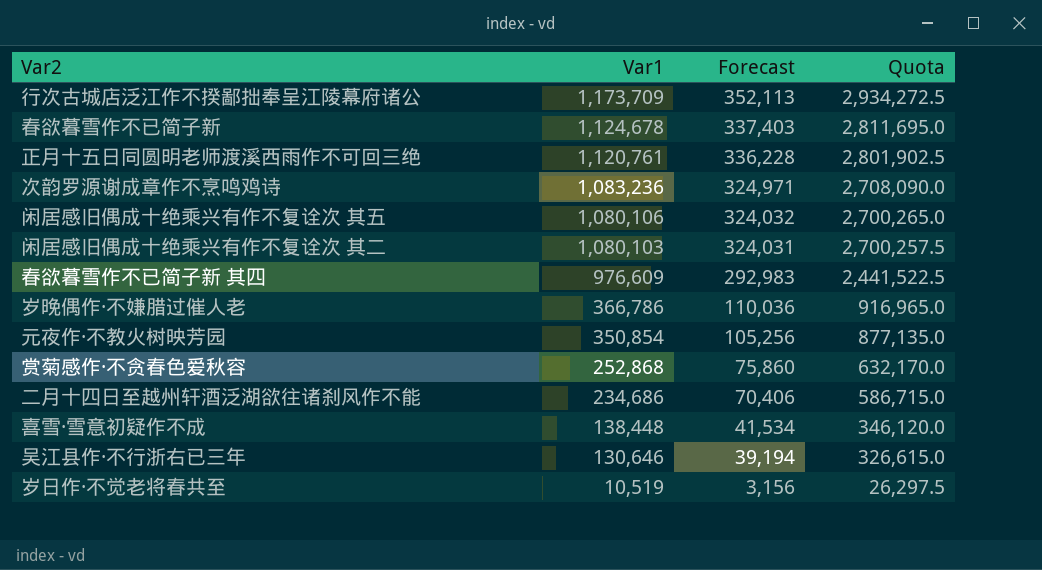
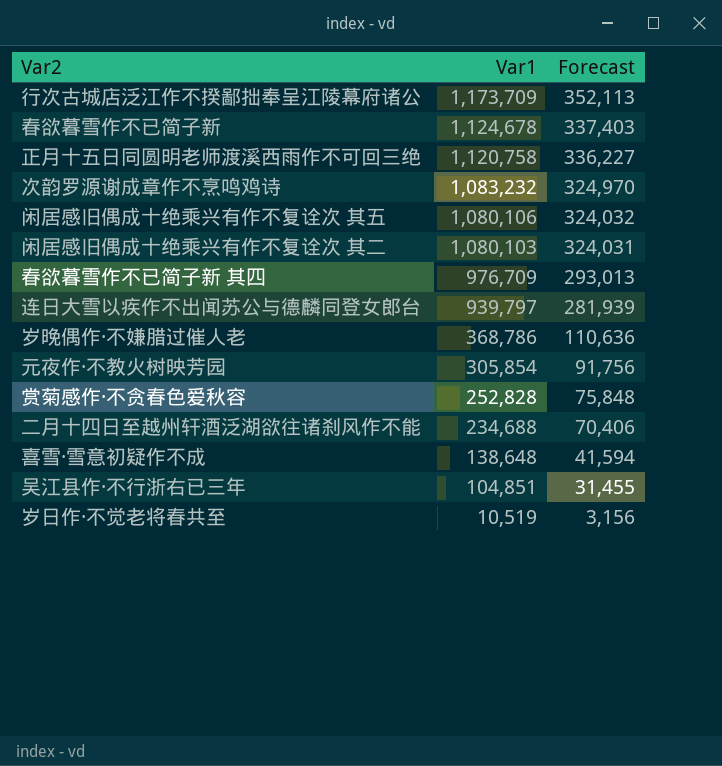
column Quota | formula: [Var1] * 2.5 -> none
正月十五日同圆明老师渡溪西雨作不可回三绝 | Var1: 1,120,761 -> 1,120,758
正月十五日同圆明老师渡溪西雨作不可回三绝 | Forecast: 336,228 -> 336,227
次韵罗源谢成章作不烹鸣鸡诗 | Var1: 1,083,236 -> 1,083,232
次韵罗源谢成章作不烹鸣鸡诗 | Forecast: 324,971 -> 324,970
春欲暮雪作不已简子新 其四 | Var1: 976,609 -> 976,709
春欲暮雪作不已简子新 其四 | Forecast: 292,983 -> 293,013
row 连日大雪以疾作不出闻苏公与德麟同登女郎台: none -> 939,797 | 281,939
岁晚偶作·不嫌腊过催人老 | Var1: 366,786 -> 368,786
岁晚偶作·不嫌腊过催人老 | Forecast: 110,036 -> 110,636
元夜作·不教火树映芳园 | Var1: 350,854 -> 305,854
元夜作·不教火树映芳园 | Forecast: 105,256 -> 91,756
赏菊感作·不贪春色爱秋容 | Var1: 252,868 -> 252,828
赏菊感作·不贪春色爱秋容 | Forecast: 75,860 -> 75,848
二月十四日至越州轩酒泛湖欲往诸刹风作不能 | Var1: 234,686 -> 234,688
喜雪·雪意初疑作不成 | Var1: 138,448 -> 138,648
喜雪·雪意初疑作不成 | Forecast: 41,534 -> 41,594
吴江县作·不行浙右已三年 | Var1: 130,646 -> 104,851
吴江县作·不行浙右已三年 | Forecast: 39,194 -> 31,455

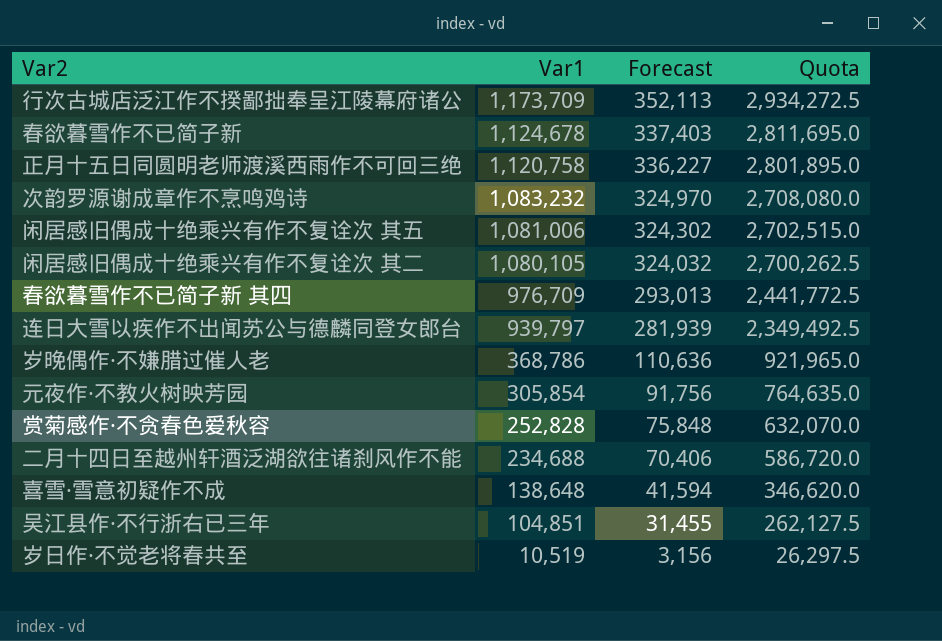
column Quota | formula: none -> [Var1] * 2.5
闲居感旧偶成十绝乘兴有作不复诠次 其五 | Var1: 1,080,106 -> 1,081,006
闲居感旧偶成十绝乘兴有作不复诠次 其五 | Forecast: 324,032 -> 324,302
闲居感旧偶成十绝乘兴有作不复诠次 其二 | Var1: 1,080,103 -> 1,080,105
闲居感旧偶成十绝乘兴有作不复诠次 其二 | Forecast: 324,031 -> 324,032

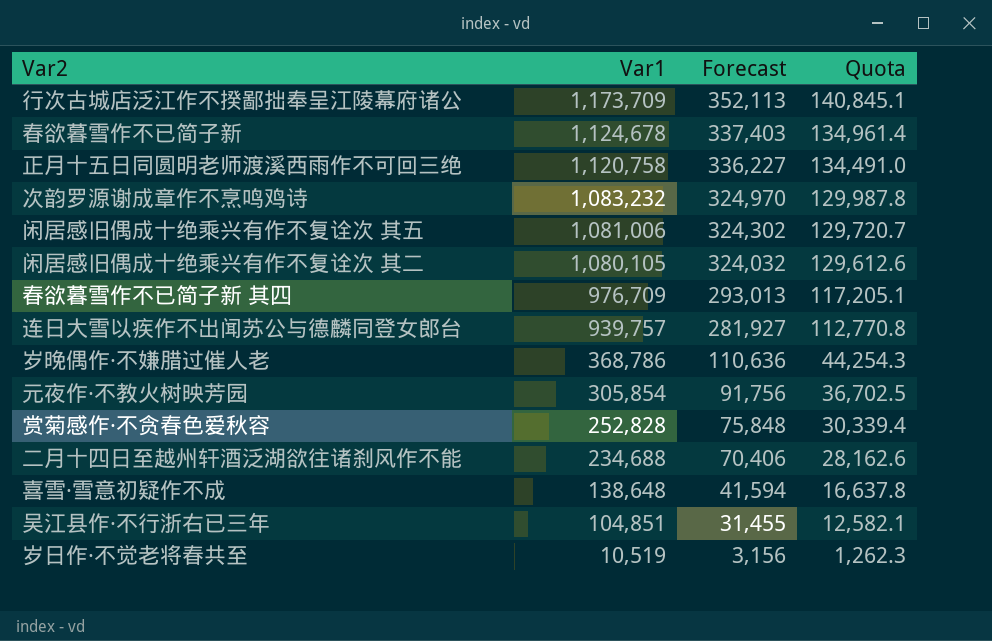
column Quota | formula: [Var1] * 2.5 -> [Var1] * 0.12
连日大雪以疾作不出闻苏公与德麟同登女郎台 | Var1: 939,797 -> 939,757
连日大雪以疾作不出闻苏公与德麟同登女郎台 | Forecast: 281,939 -> 281,927

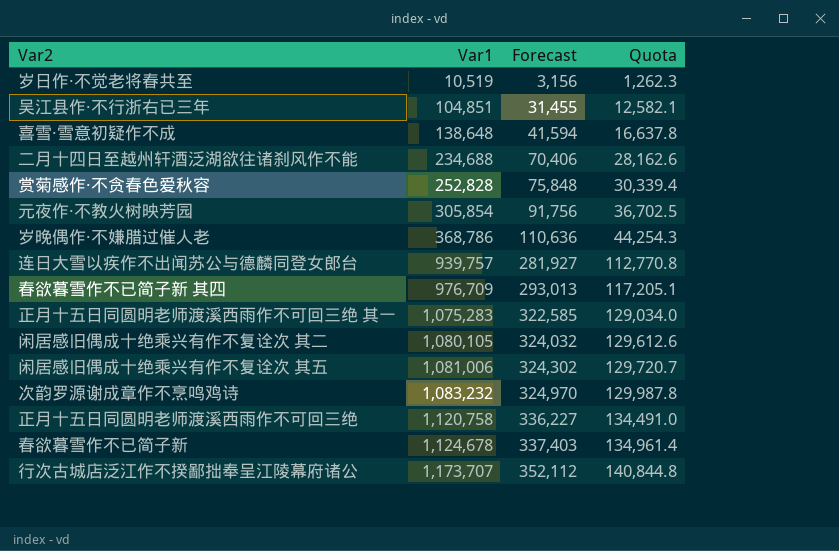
row order: Var1 descending -> Var1 ascending
row 正月十五日同圆明老师渡溪西雨作不可回三绝 其一: none -> 1,075,283 | 322,585 | 129,034.0
行次古城店泛江作不揆鄙拙奉呈江陵幕府诸公 | Var1: 1,173,709 -> 1,173,707
行次古城店泛江作不揆鄙拙奉呈江陵幕府诸公 | Forecast: 352,113 -> 352,112
行次古城店泛江作不揆鄙拙奉呈江陵幕府诸公 | Quota: 140,845.1 -> 140,844.8

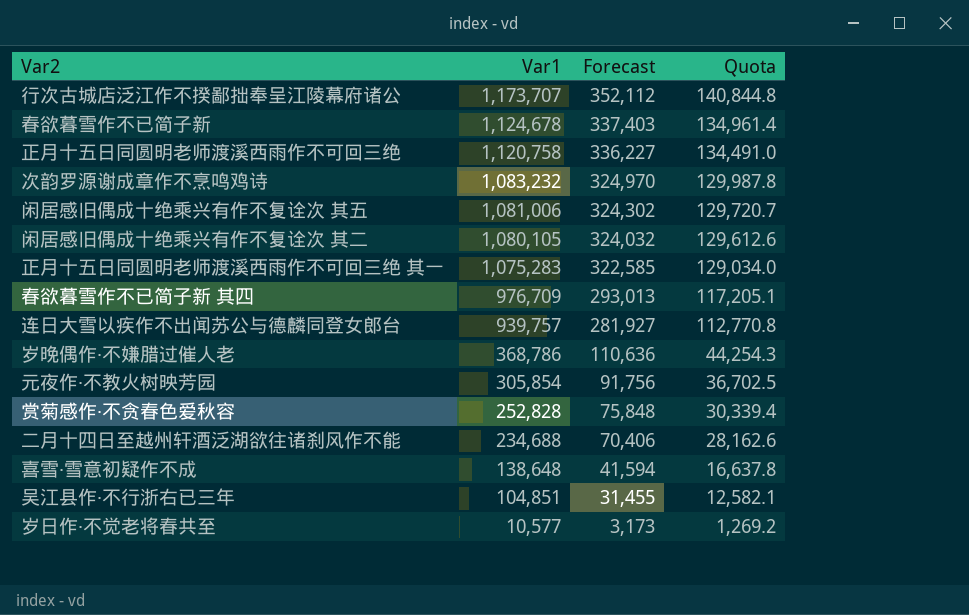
row order: Var1 ascending -> Var1 descending
岁日作·不觉老将春共至 | Var1: 10,519 -> 10,577
岁日作·不觉老将春共至 | Forecast: 3,156 -> 3,173
岁日作·不觉老将春共至 | Quota: 1,262.3 -> 1,269.2

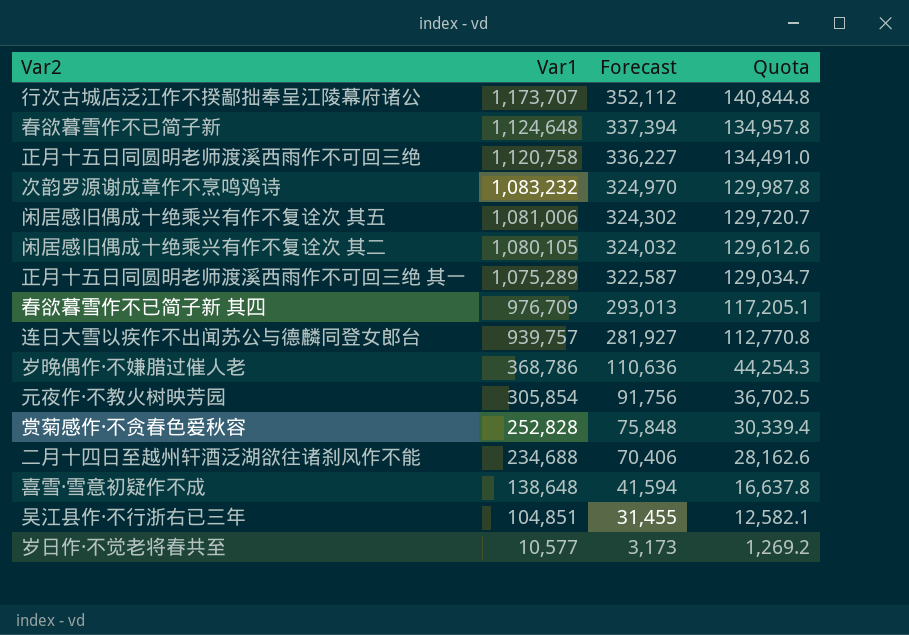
春欲暮雪作不已简子新 | Var1: 1,124,678 -> 1,124,648
春欲暮雪作不已简子新 | Forecast: 337,403 -> 337,394
春欲暮雪作不已简子新 | Quota: 134,961.4 -> 134,957.8
正月十五日同圆明老师渡溪西雨作不可回三绝 其一 | Var1: 1,075,283 -> 1,075,289
正月十五日同圆明老师渡溪西雨作不可回三绝 其一 | Forecast: 322,585 -> 322,587
正月十五日同圆明老师渡溪西雨作不可回三绝 其一 | Quota: 129,034.0 -> 129,034.7

